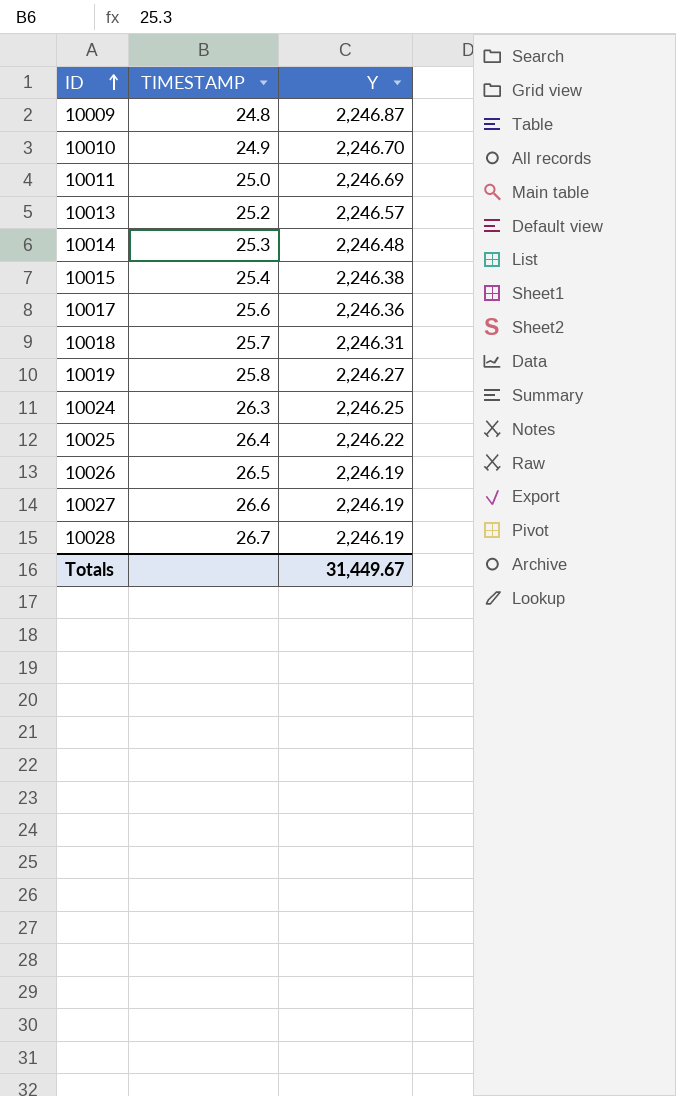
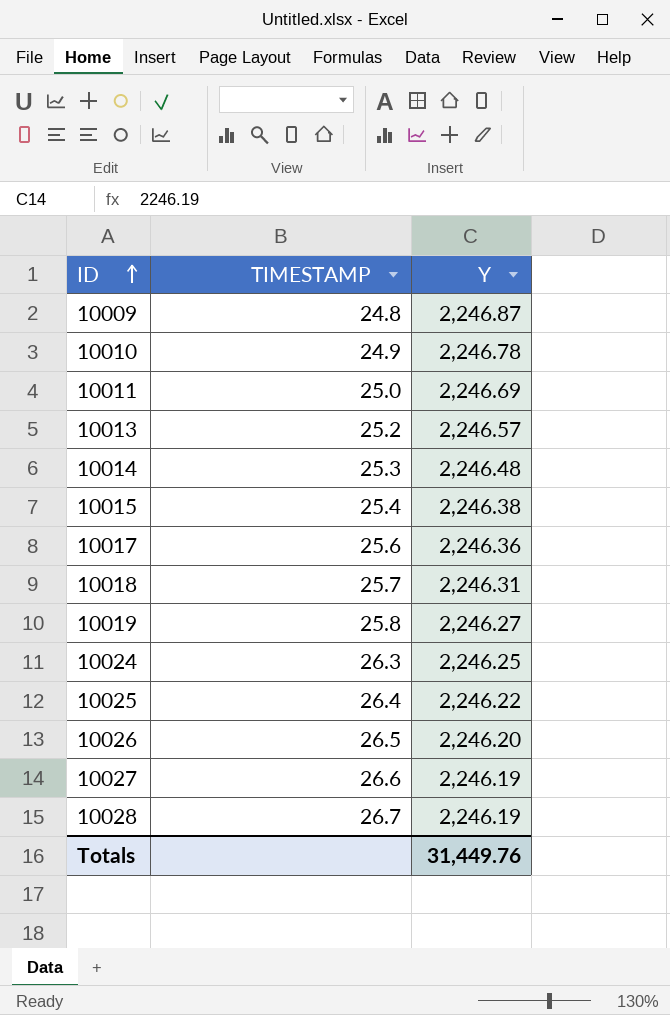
10010 | Y: 2,246.70 -> 2,246.78
10026 | Y: 2,246.19 -> 2,246.20
Totals | Y: 31,449.67 -> 31,449.76

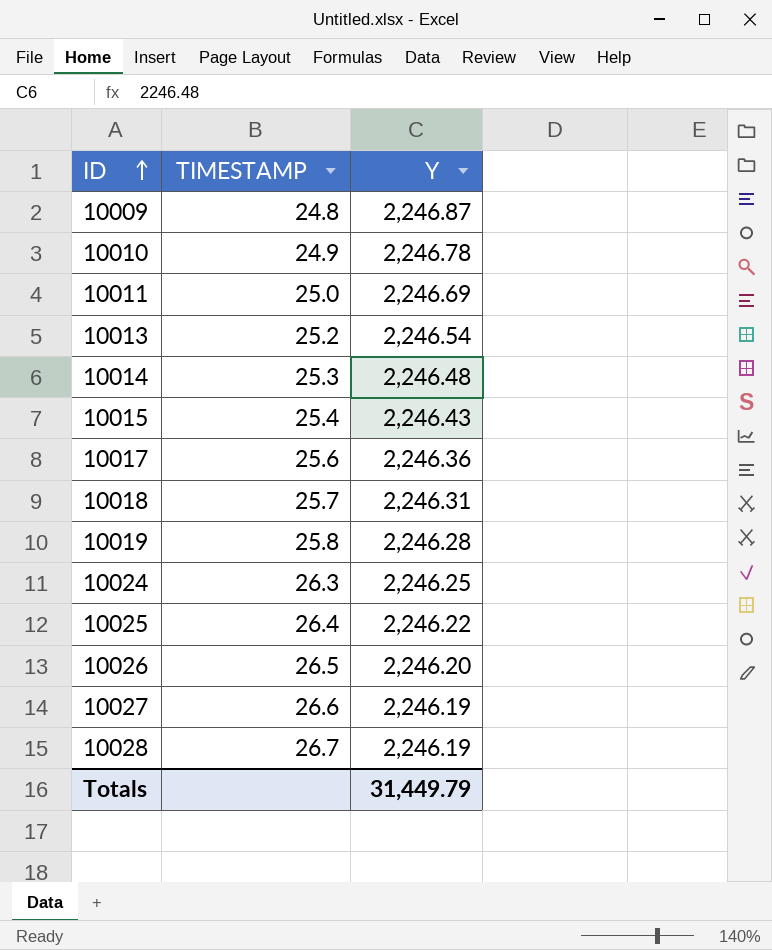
10013 | Y: 2,246.57 -> 2,246.54
10015 | Y: 2,246.38 -> 2,246.43
10019 | Y: 2,246.27 -> 2,246.28
Totals | Y: 31,449.76 -> 31,449.79

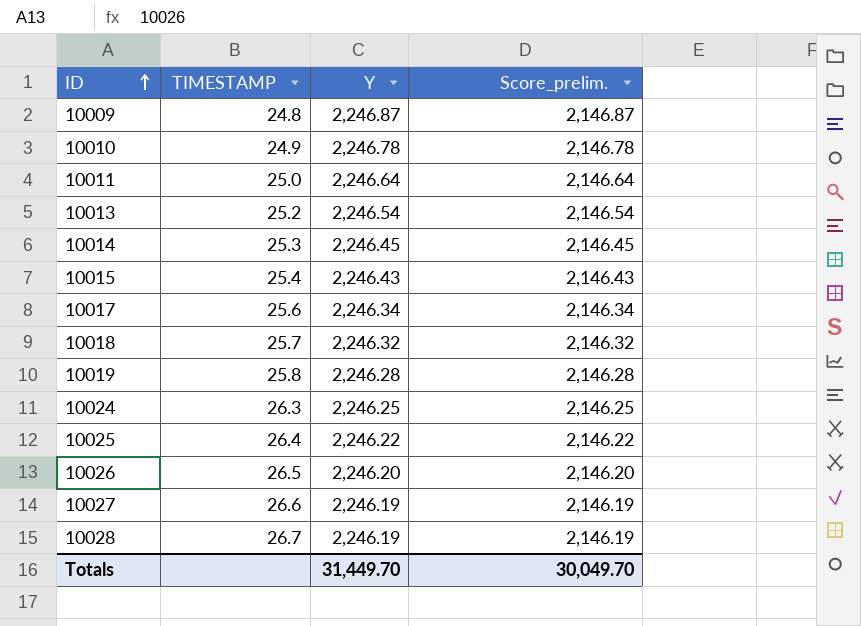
column Score_prelim. | formula: none -> [Y] - 100
10011 | Y: 2,246.69 -> 2,246.64
10014 | Y: 2,246.48 -> 2,246.45
10017 | Y: 2,246.36 -> 2,246.34
10018 | Y: 2,246.31 -> 2,246.32
Totals | Y: 31,449.79 -> 31,449.70

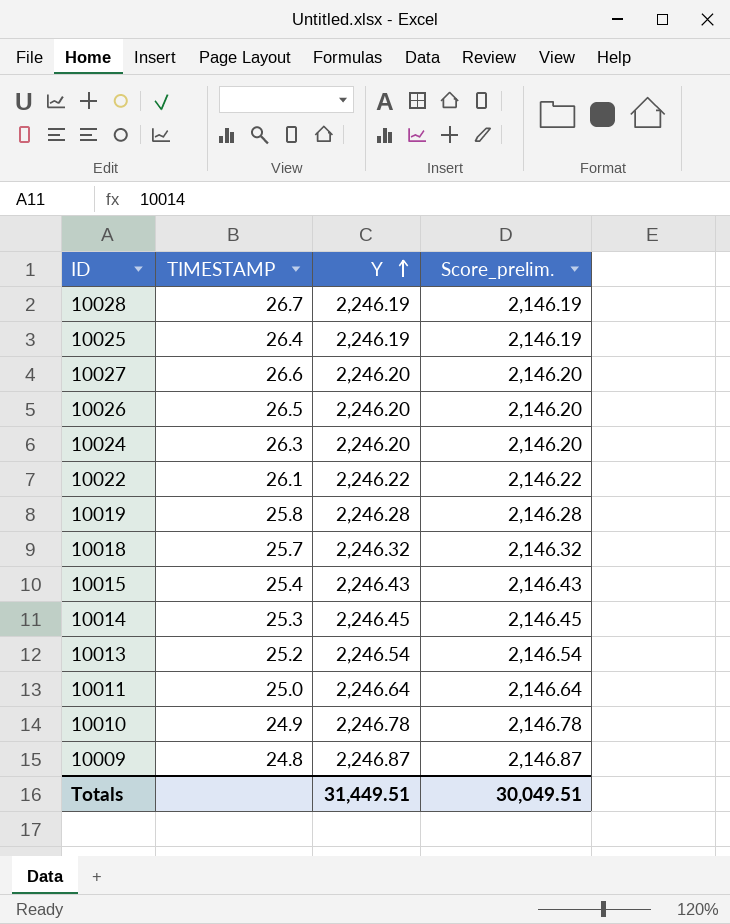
row order: ID ascending -> Y ascending
row 10017: 25.6 | 2,246.34 | 2,146.34 -> none
10025 | Y: 2,246.22 -> 2,246.19
10025 | Score_prelim.: 2,146.22 -> 2,146.19
10027 | Y: 2,246.19 -> 2,246.20
10027 | Score_prelim.: 2,146.19 -> 2,146.20
10024 | Y: 2,246.25 -> 2,246.20
10024 | Score_prelim.: 2,146.25 -> 2,146.20
row 10022: none -> 26.1 | 2,246.22 | 2,146.22
Totals | Y: 31,449.70 -> 31,449.51
Totals | Score_prelim.: 30,049.70 -> 30,049.51

